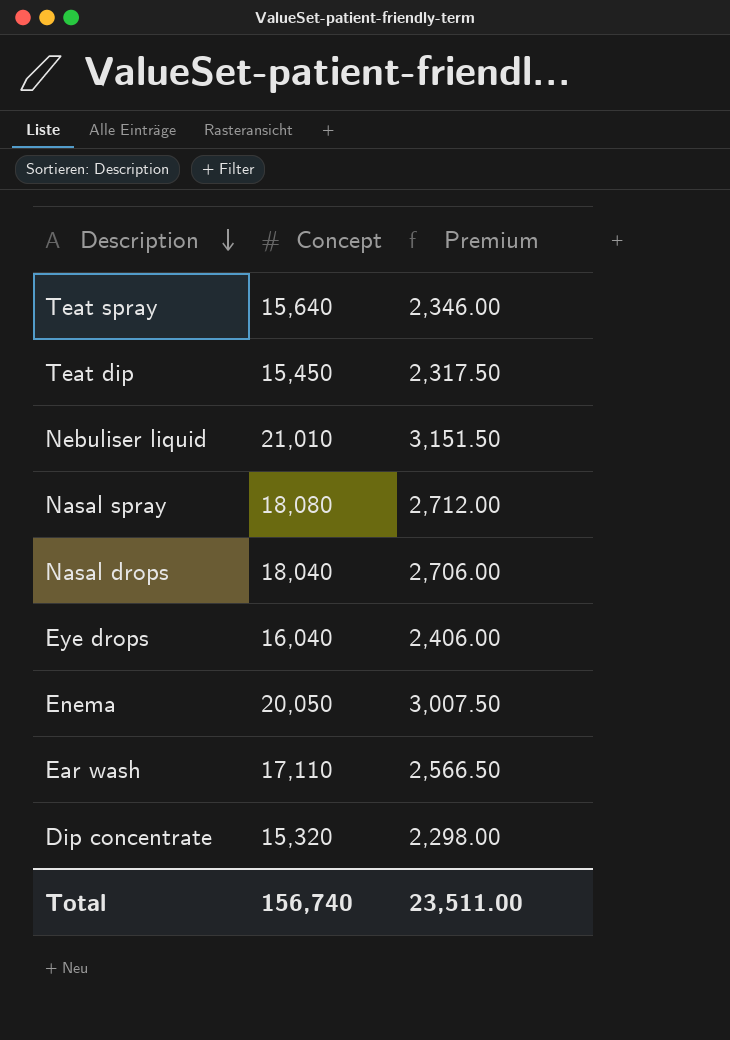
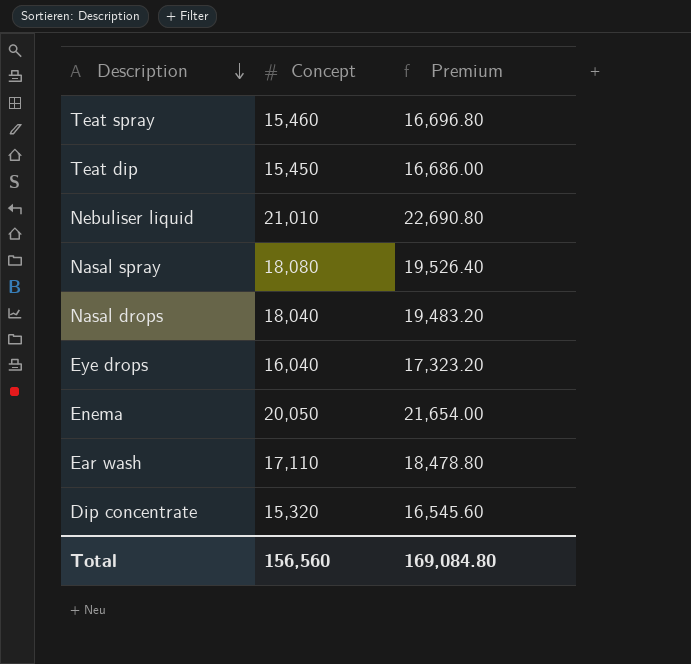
column Premium | formula: [Concept] * 0.15 -> [Concept] * 1.08
Teat spray | Concept: 15,640 -> 15,460
Total | Concept: 156,740 -> 156,560
Total | Premium: 23,511.00 -> 169,084.80

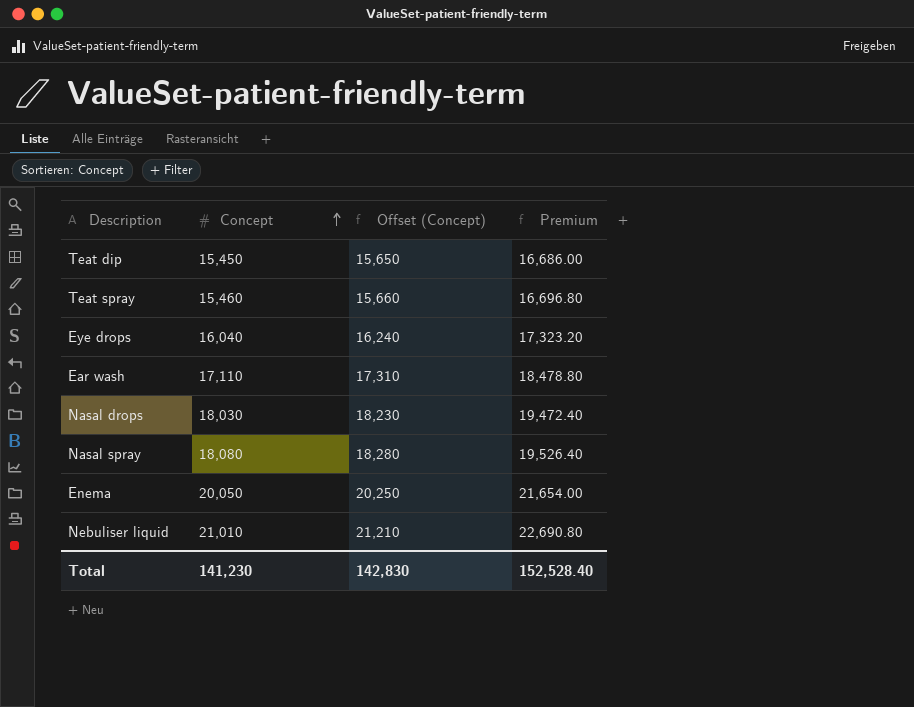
row order: Description descending -> Concept ascending
column Offset (Concept) | formula: none -> [Concept] + 200
row Dip concentrate: 15,320 | 16,545.60 -> none
Nasal drops | Concept: 18,040 -> 18,030
Nasal drops | Premium: 19,483.20 -> 19,472.40
Total | Concept: 156,560 -> 141,230
Total | Premium: 169,084.80 -> 152,528.40

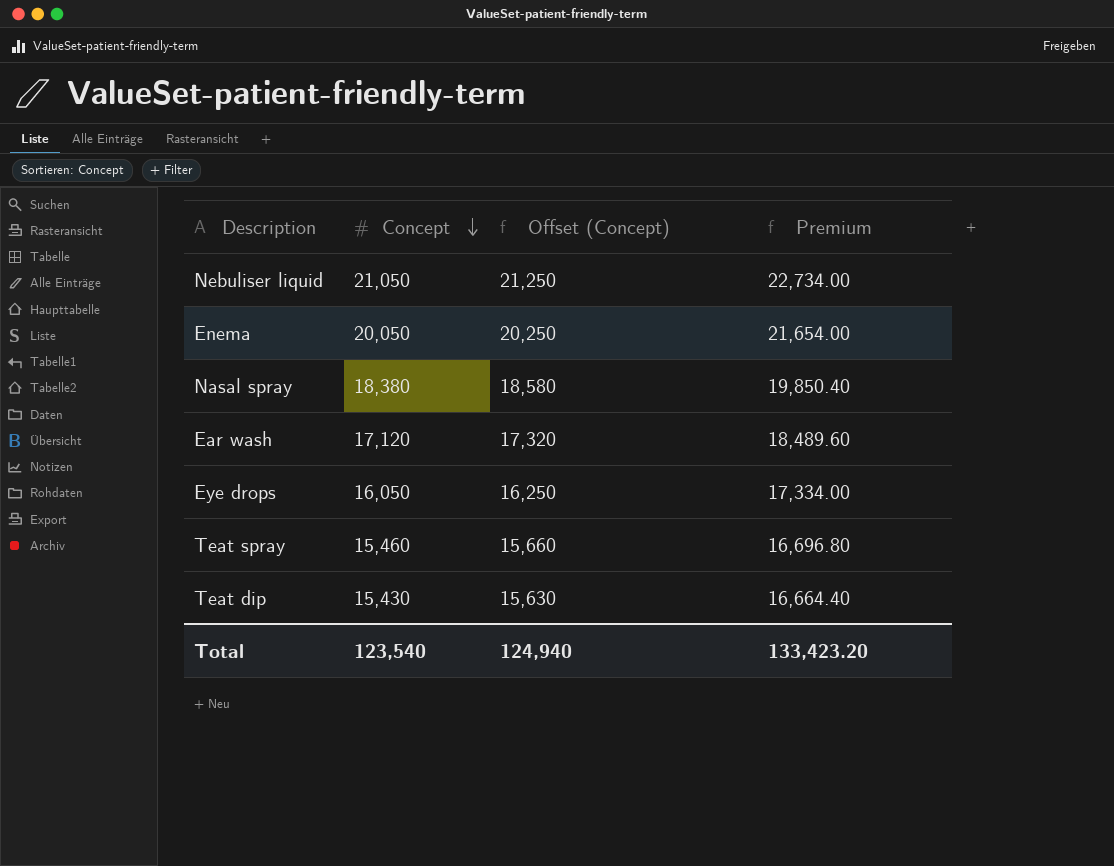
row order: Concept ascending -> Concept descending
row Nasal drops: 18,030 | 18,230 | 19,472.40 -> none
Nebuliser liquid | Concept: 21,010 -> 21,050
Nebuliser liquid | Offset (Concept): 21,210 -> 21,250
Nebuliser liquid | Premium: 22,690.80 -> 22,734.00
Nasal spray | Concept: 18,080 -> 18,380
Nasal spray | Offset (Concept): 18,280 -> 18,580
Nasal spray | Premium: 19,526.40 -> 19,850.40
Ear wash | Concept: 17,110 -> 17,120
Ear wash | Offset (Concept): 17,310 -> 17,320
Ear wash | Premium: 18,478.80 -> 18,489.60
Eye drops | Concept: 16,040 -> 16,050
Eye drops | Offset (Concept): 16,240 -> 16,250
Eye drops | Premium: 17,323.20 -> 17,334.00
Teat dip | Concept: 15,450 -> 15,430
Teat dip | Offset (Concept): 15,650 -> 15,630
Teat dip | Premium: 16,686.00 -> 16,664.40
Total | Concept: 141,230 -> 123,540
Total | Offset (Concept): 142,830 -> 124,940
Total | Premium: 152,528.40 -> 133,423.20

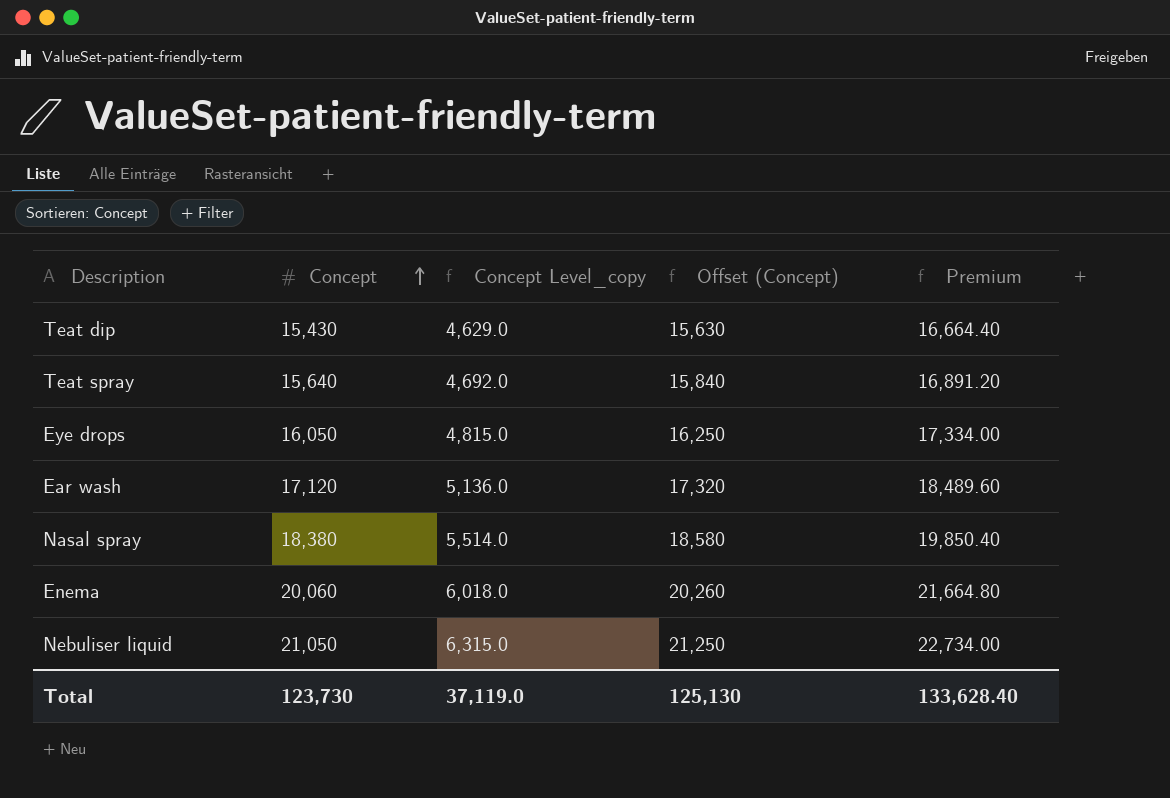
row order: Concept descending -> Concept ascending
column Concept Level_copy | formula: none -> [Concept] * 0.3
Teat spray | Concept: 15,460 -> 15,640
Teat spray | Offset (Concept): 15,660 -> 15,840
Teat spray | Premium: 16,696.80 -> 16,891.20
Enema | Concept: 20,050 -> 20,060
Enema | Offset (Concept): 20,250 -> 20,260
Enema | Premium: 21,654.00 -> 21,664.80
Total | Concept: 123,540 -> 123,730
Total | Offset (Concept): 124,940 -> 125,130
Total | Premium: 133,423.20 -> 133,628.40

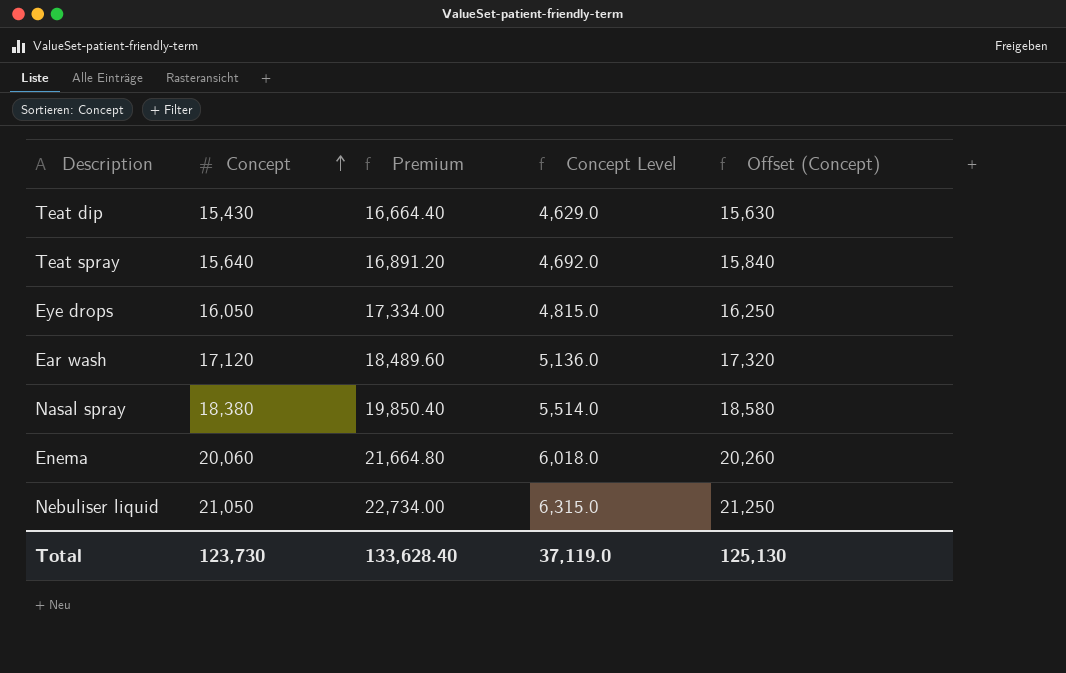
column Premium | position: 5 -> 3
column name: Concept Level_copy -> Concept Level

